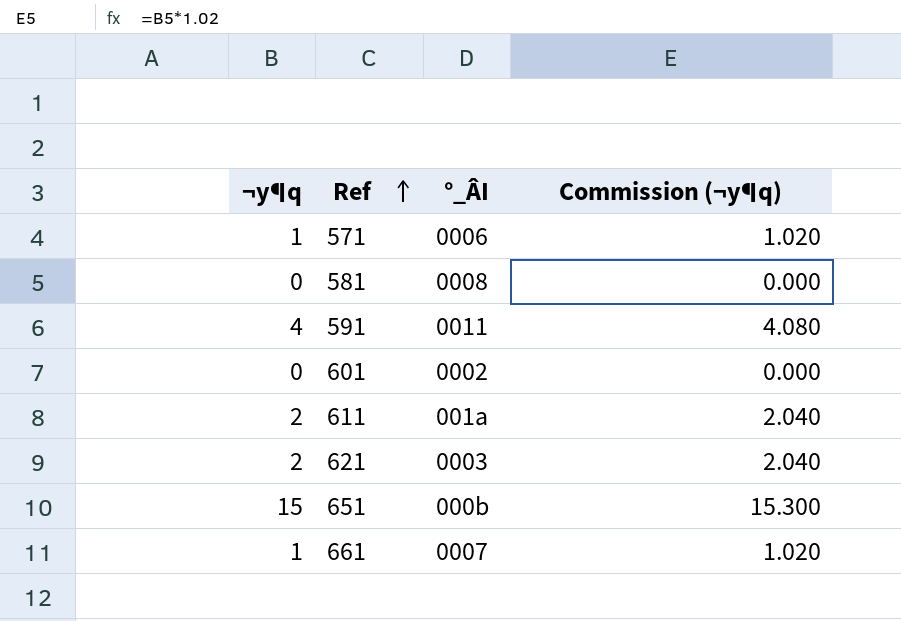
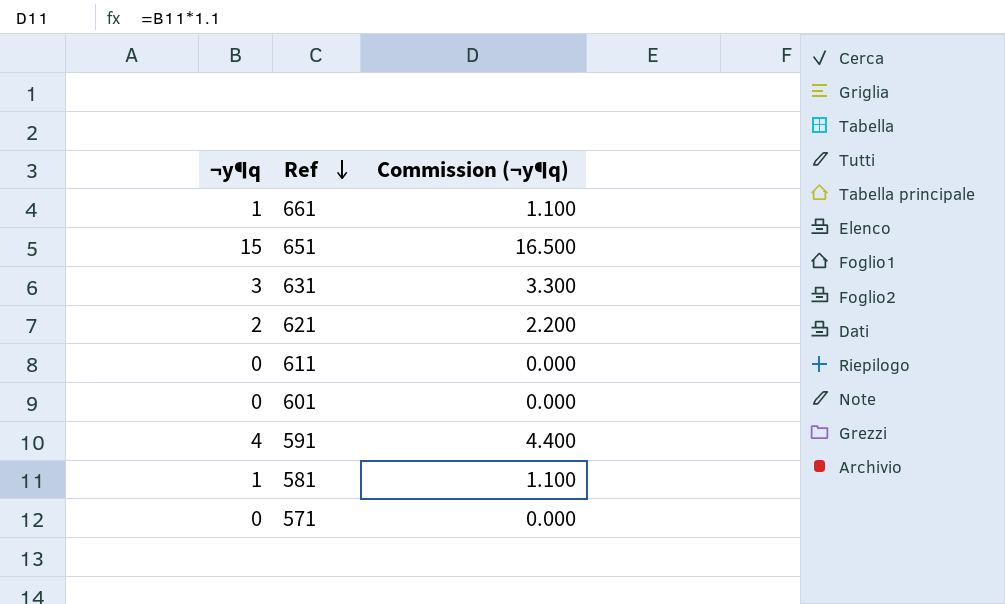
row order: Ref ascending -> Ref descending
column °_ÂI | position: 3 -> none
column Commission (¬y¶q) | formula: [¬y¶q] * 1.02 -> [¬y¶q] * 1.1
row 631: none -> 3 | 3.300
611 | ¬y¶q: 2 -> 0
581 | ¬y¶q: 0 -> 1
571 | ¬y¶q: 1 -> 0

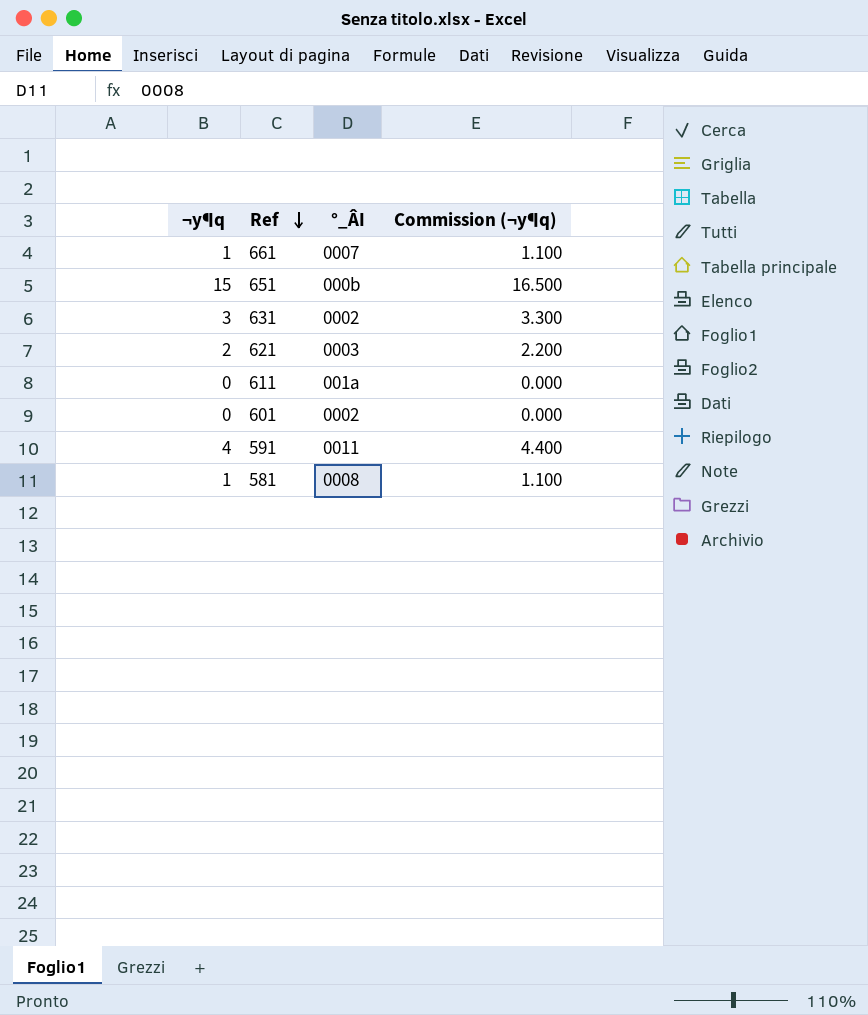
column °_ÂI | position: none -> 3
row 571: 0 | 0.000 -> none

